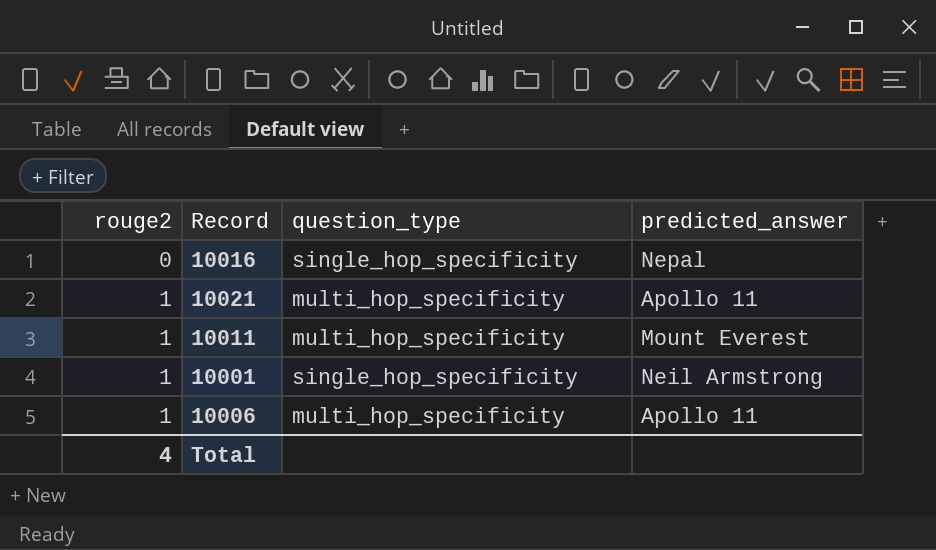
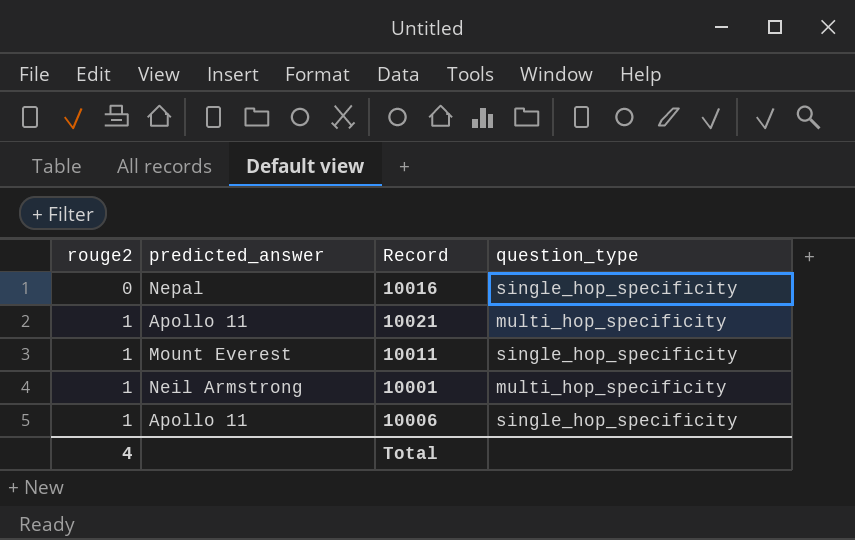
column predicted_answer | position: 4 -> 2
10011 | question_type: multi_hop_specificity -> single_hop_specificity
10001 | question_type: single_hop_specificity -> multi_hop_specificity
10006 | question_type: multi_hop_specificity -> single_hop_specificity

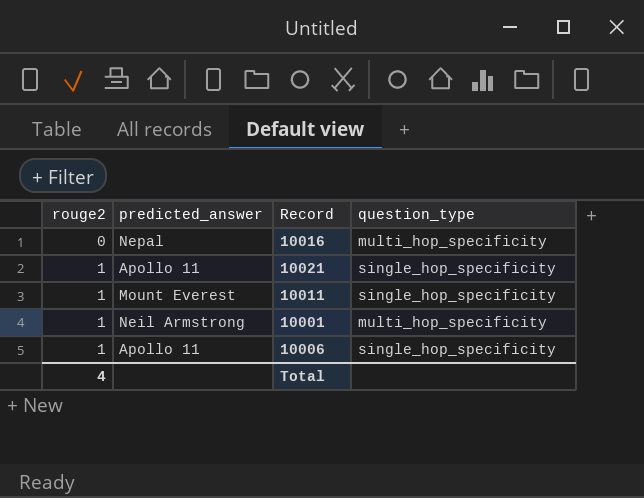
10016 | question_type: single_hop_specificity -> multi_hop_specificity
10021 | question_type: multi_hop_specificity -> single_hop_specificity

